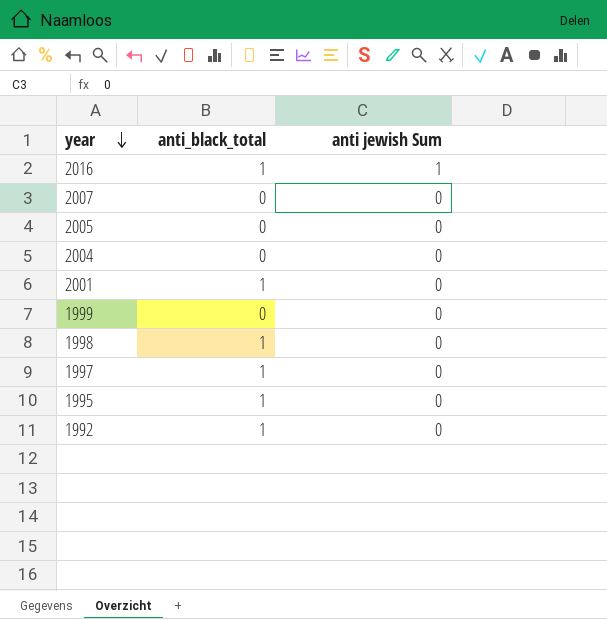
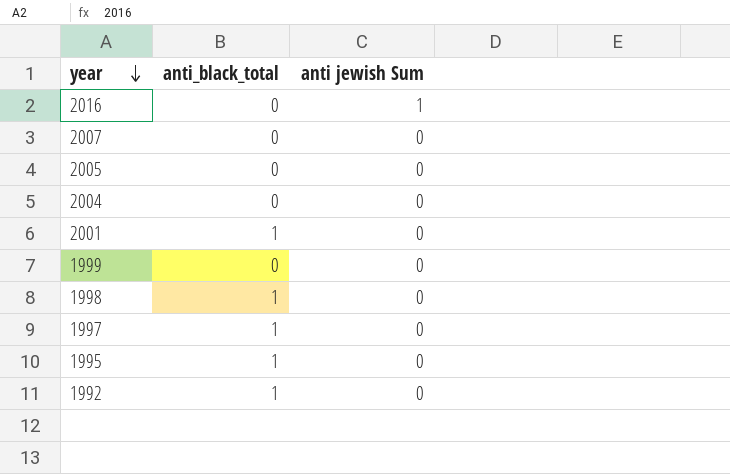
2016 | anti_black_total: 1 -> 0

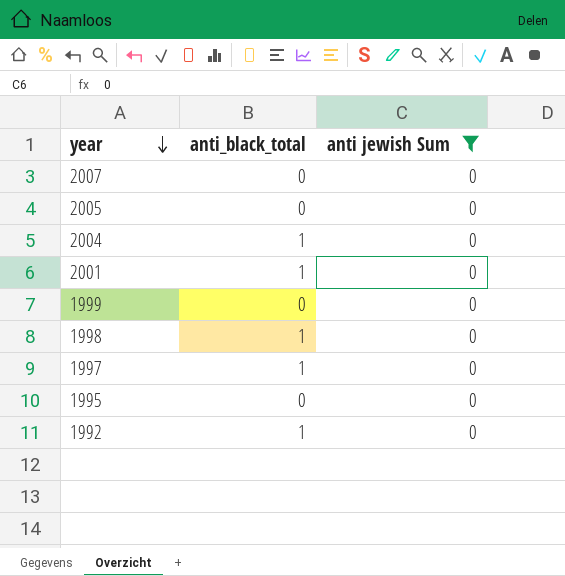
filter: none -> anti jewish Sum = 0
2004 | anti_black_total: 0 -> 1
1995 | anti_black_total: 1 -> 0

